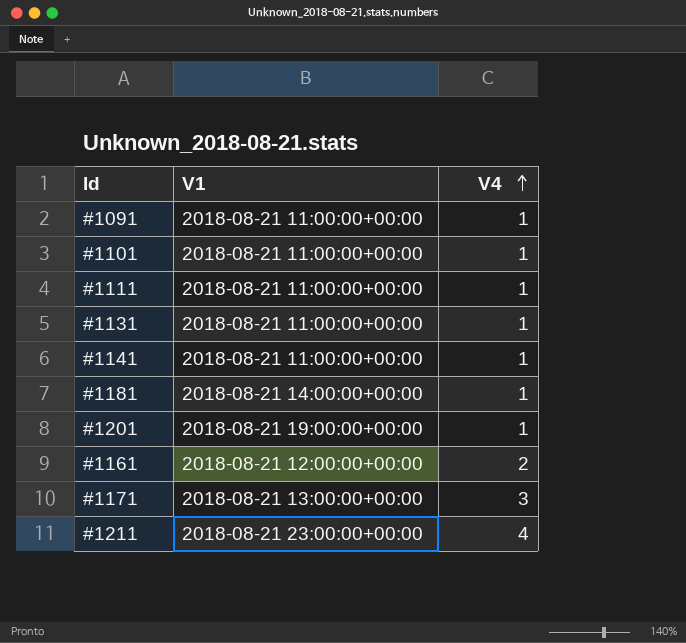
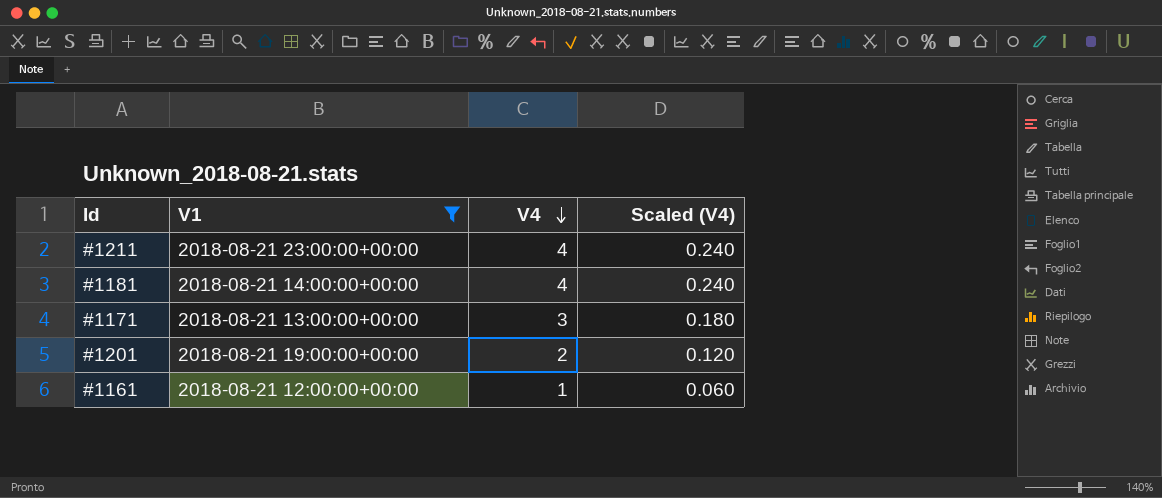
filter: none -> V1 != 2018-08-21 11:00:00+00:00
row order: V4 ascending -> V4 descending
column Scaled (V4) | formula: none -> [V4] * 0.06
#1181 | V4: 1 -> 4
#1201 | V4: 1 -> 2
#1161 | V4: 2 -> 1

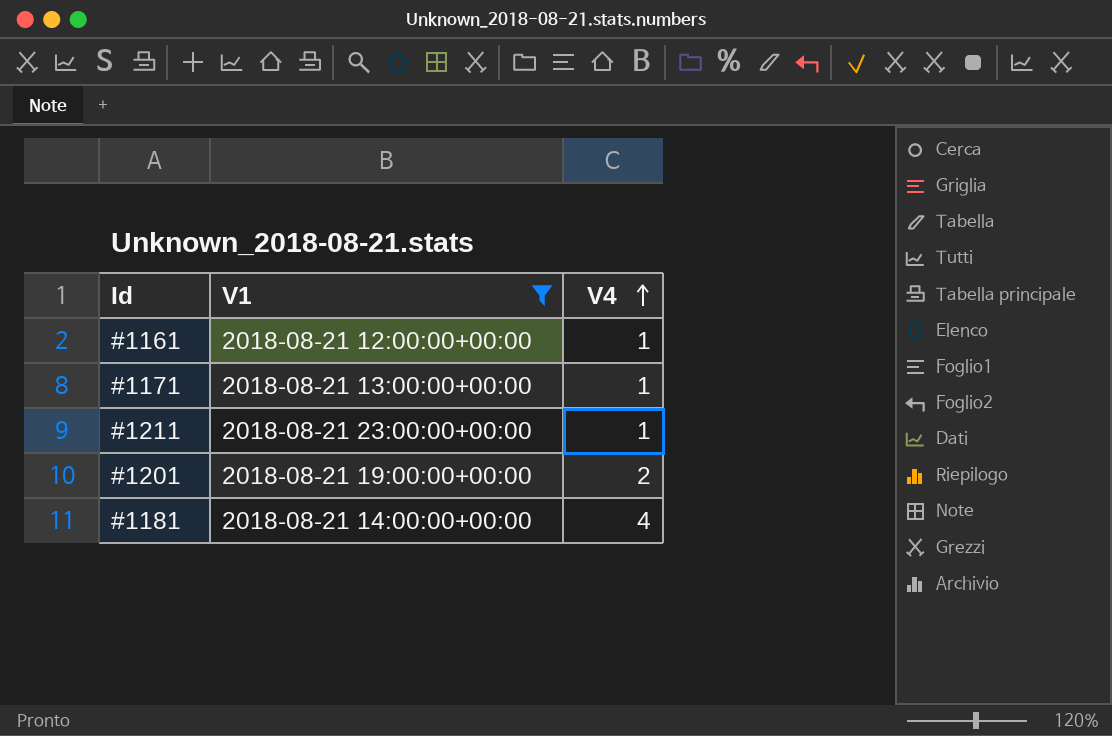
row order: V4 descending -> V4 ascending
column Scaled (V4) | formula: [V4] * 0.06 -> none
#1171 | V4: 3 -> 1
#1211 | V4: 4 -> 1

